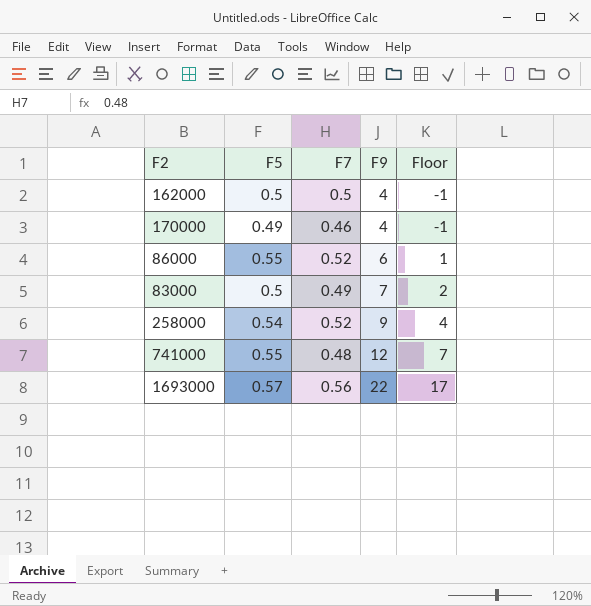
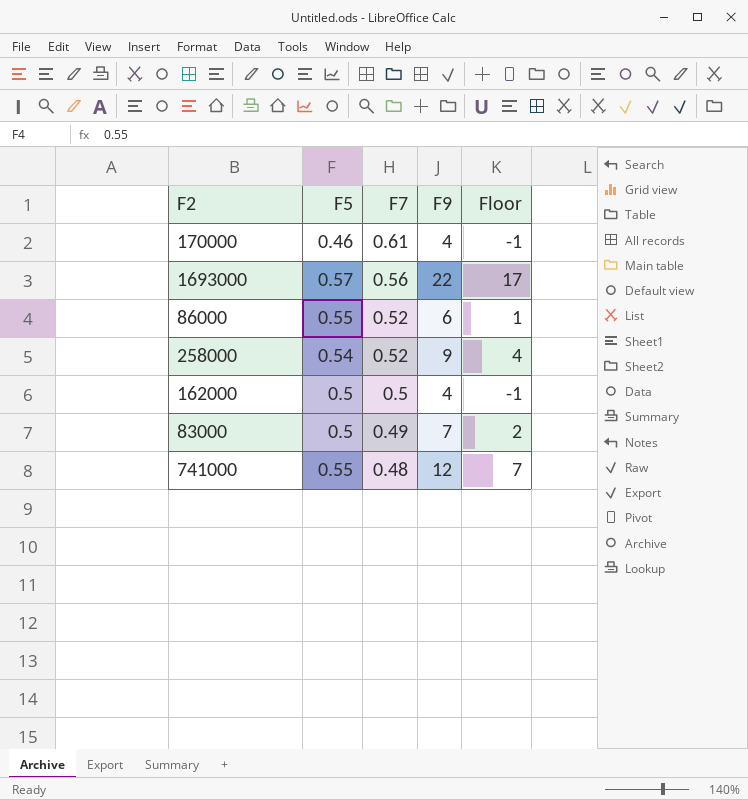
row order: F9 ascending -> F7 descending
170000 | F5: 0.49 -> 0.46
170000 | F7: 0.46 -> 0.61

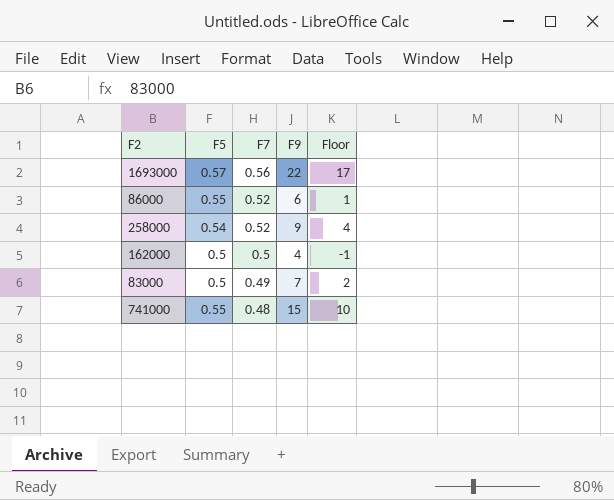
row 170000: 0.46 | 0.61 | 4 | -1 -> none
741000 | F9: 12 -> 15
741000 | Floor: 7 -> 10

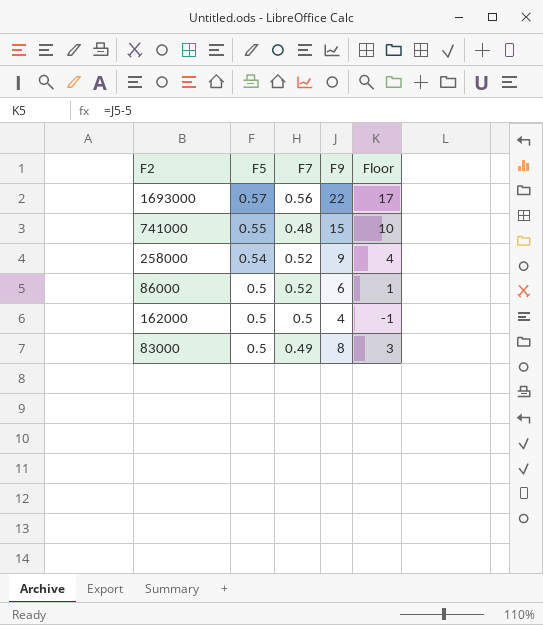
row order: F7 descending -> F5 descending
86000 | F5: 0.55 -> 0.5
83000 | F9: 7 -> 8
83000 | Floor: 2 -> 3

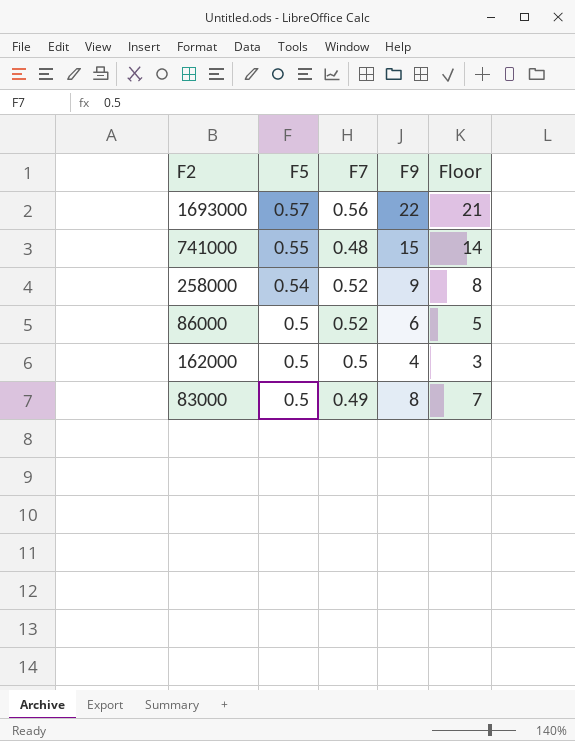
column Floor | formula: [F9] - 5 -> [F9] - 1

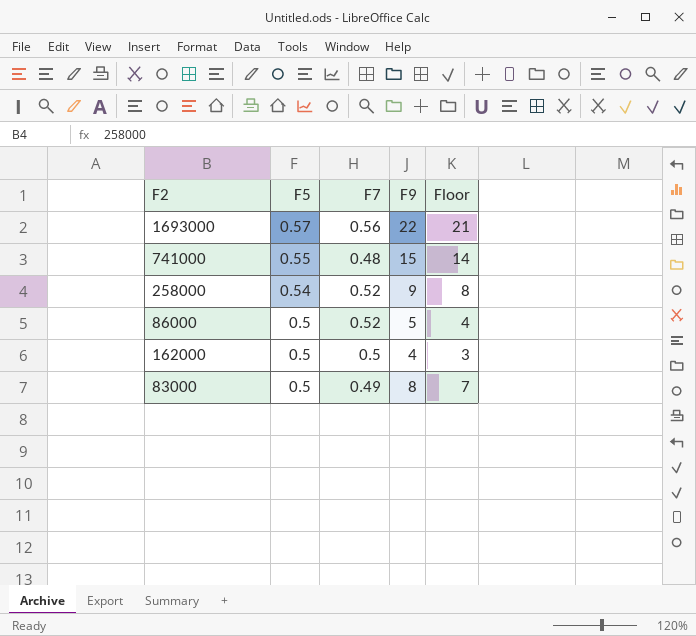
86000 | F9: 6 -> 5
86000 | Floor: 5 -> 4

